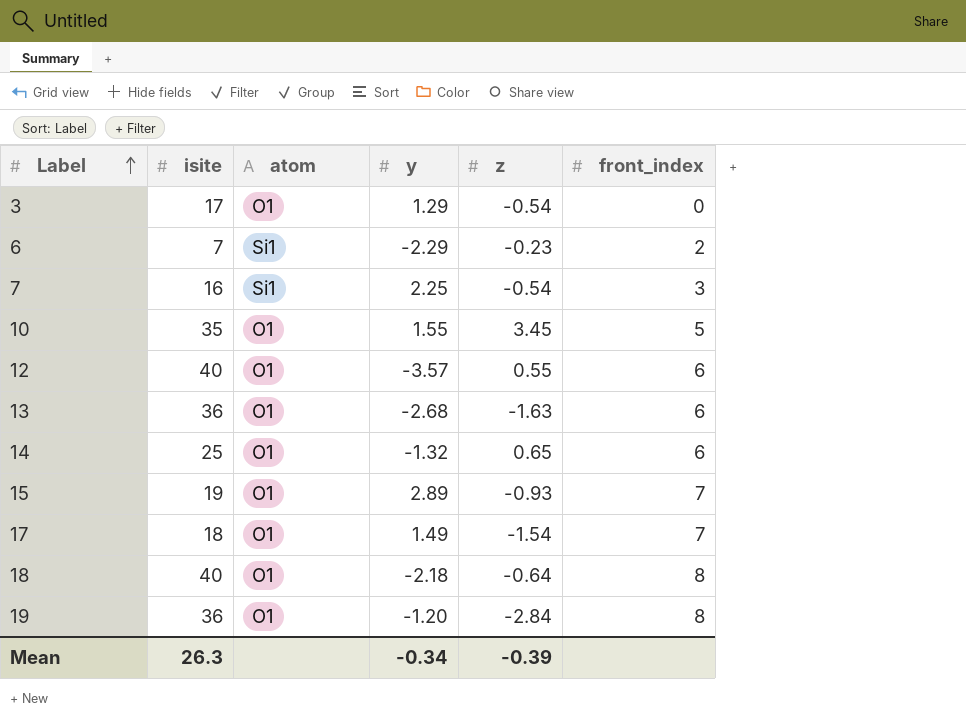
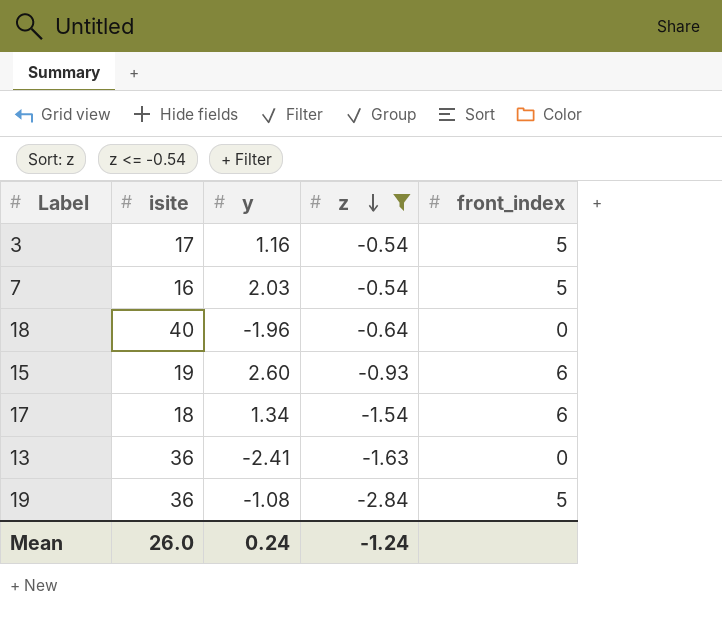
filter: none -> z <= -0.54
row order: Label ascending -> z descending
column atom | position: 3 -> none
3 | y: 1.29 -> 1.16
3 | front_index: 0 -> 5
7 | y: 2.25 -> 2.03
7 | front_index: 3 -> 5
18 | y: -2.18 -> -1.96
18 | front_index: 8 -> 0
15 | y: 2.89 -> 2.60
15 | front_index: 7 -> 6
17 | y: 1.49 -> 1.34
17 | front_index: 7 -> 6
13 | y: -2.68 -> -2.41
13 | front_index: 6 -> 0
19 | y: -1.20 -> -1.08
19 | front_index: 8 -> 5
Mean | isite: 26.3 -> 26.0
Mean | y: -0.34 -> 0.24
Mean | z: -0.39 -> -1.24

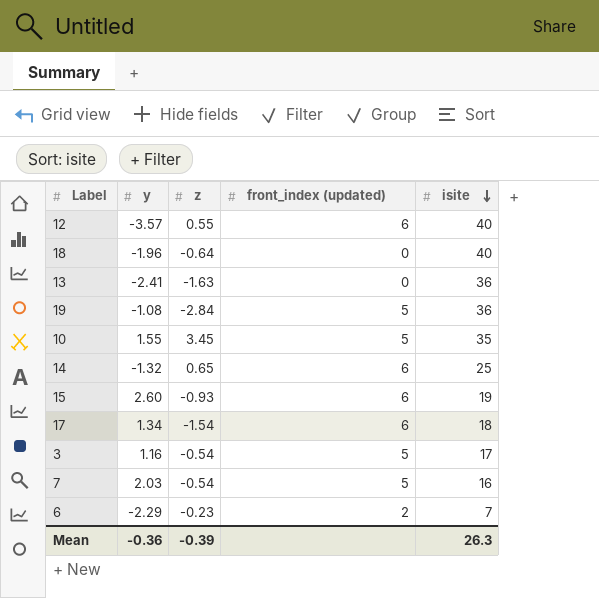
filter: z <= -0.54 -> none
row order: z descending -> isite descending
column name: front_index -> front_index (updated)
column isite | position: 2 -> 5
Mean | y: 0.24 -> -0.36
Mean | z: -1.24 -> -0.39
Mean | isite: 26.0 -> 26.3

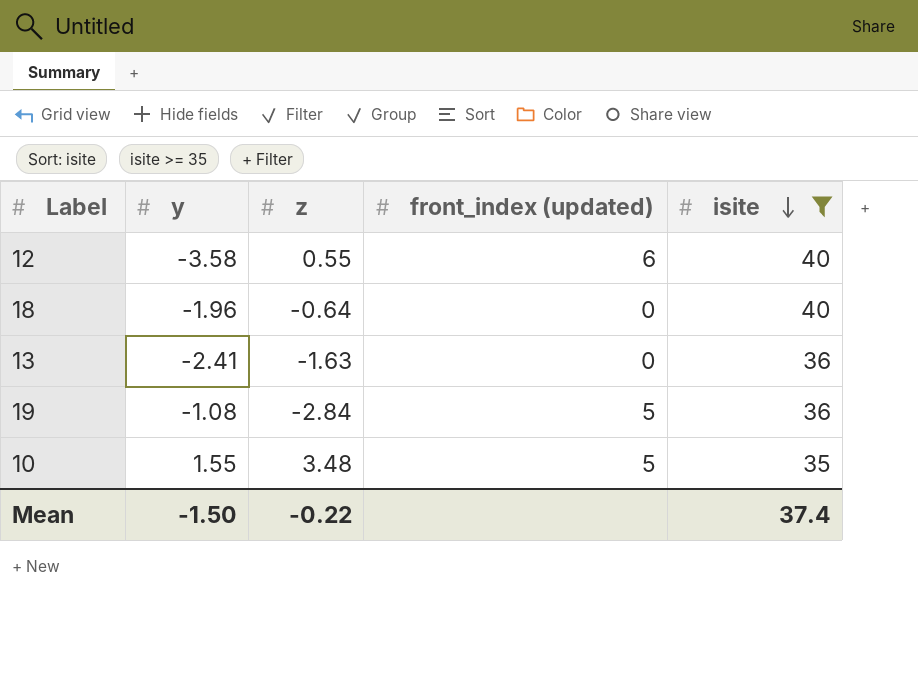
filter: none -> isite >= 35
12 | y: -3.57 -> -3.58
10 | z: 3.45 -> 3.48
Mean | y: -0.36 -> -1.50
Mean | z: -0.39 -> -0.22
Mean | isite: 26.3 -> 37.4

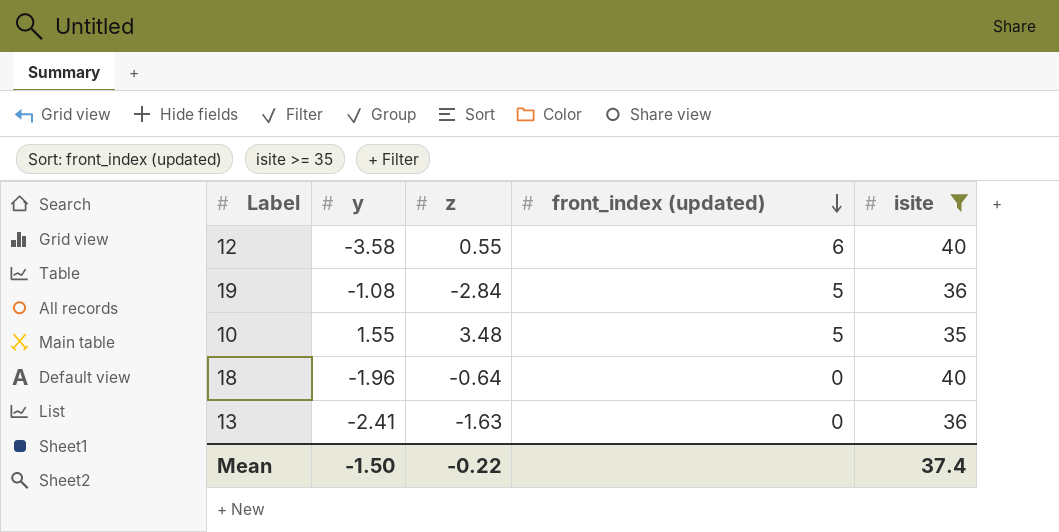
row order: isite descending -> front_index (updated) descending

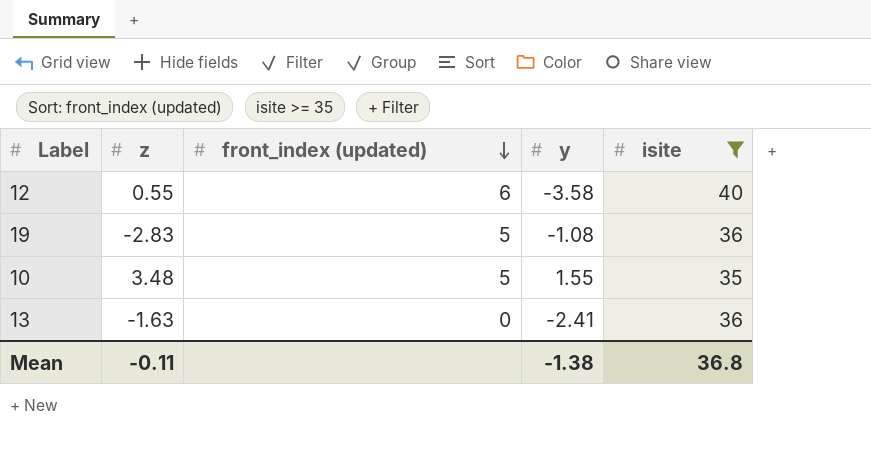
column y | position: 2 -> 4
row 18: -1.96 | -0.64 | 0 | 40 -> none
19 | z: -2.84 -> -2.83
Mean | z: -0.22 -> -0.11
Mean | y: -1.50 -> -1.38
Mean | isite: 37.4 -> 36.8

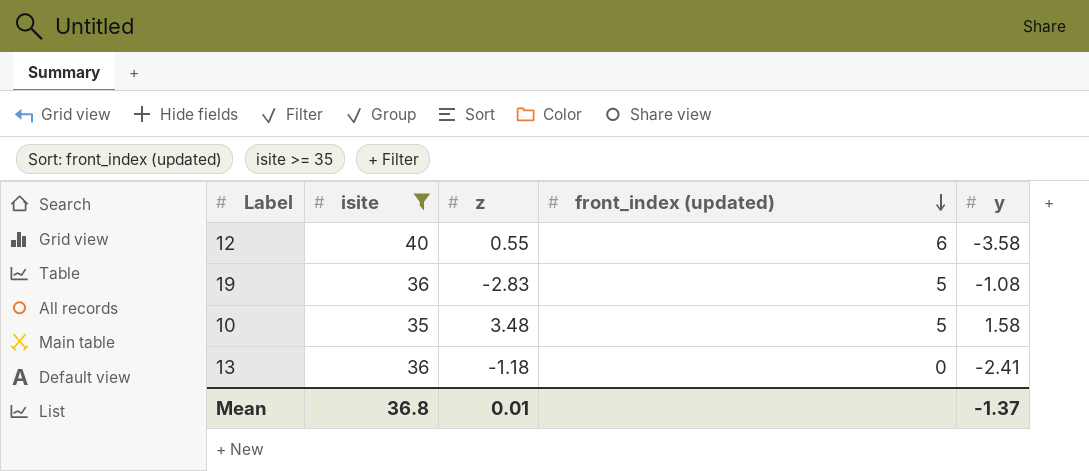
column isite | position: 5 -> 2
10 | y: 1.55 -> 1.58
13 | z: -1.63 -> -1.18
Mean | z: -0.11 -> 0.01
Mean | y: -1.38 -> -1.37

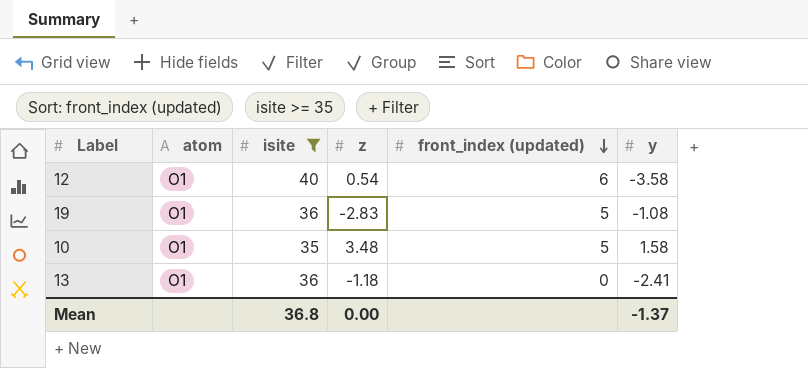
column atom | position: none -> 2
12 | z: 0.55 -> 0.54
Mean | z: 0.01 -> 0.00

